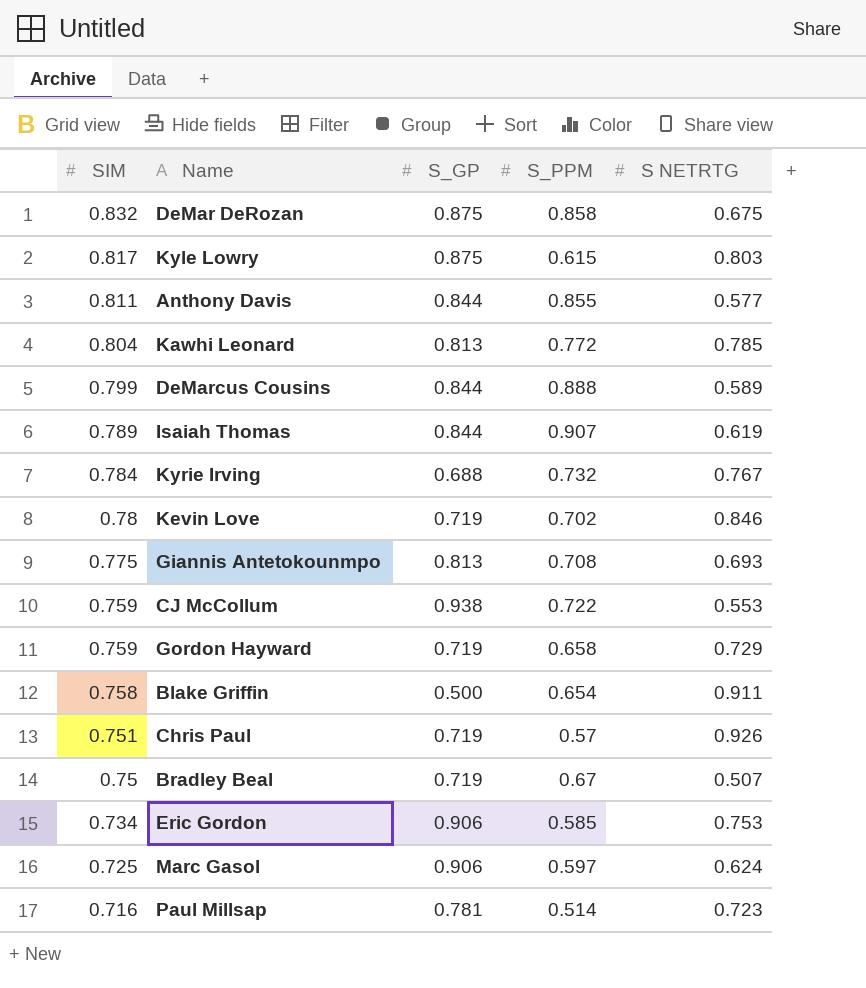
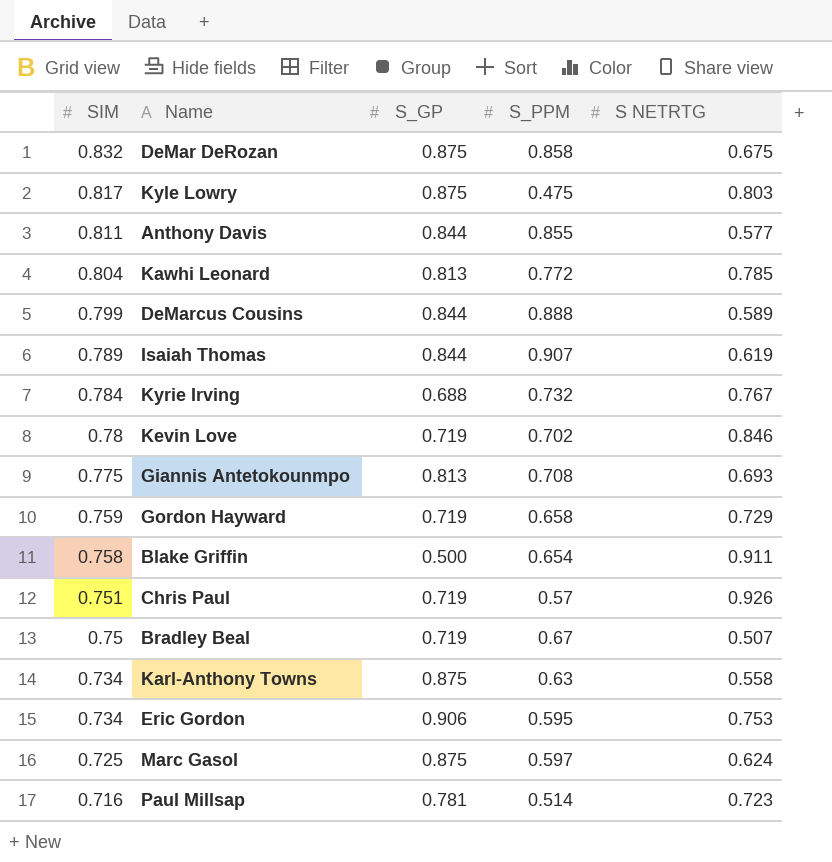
row CJ McCollum: 0.759 | 0.938 | 0.722 | 0.553 -> none
Kyle Lowry | S_PPM: 0.615 -> 0.475
row Karl-Anthony Towns: none -> 0.734 | 0.875 | 0.63 | 0.558
Eric Gordon | S_PPM: 0.585 -> 0.595
Marc Gasol | S_GP: 0.906 -> 0.875

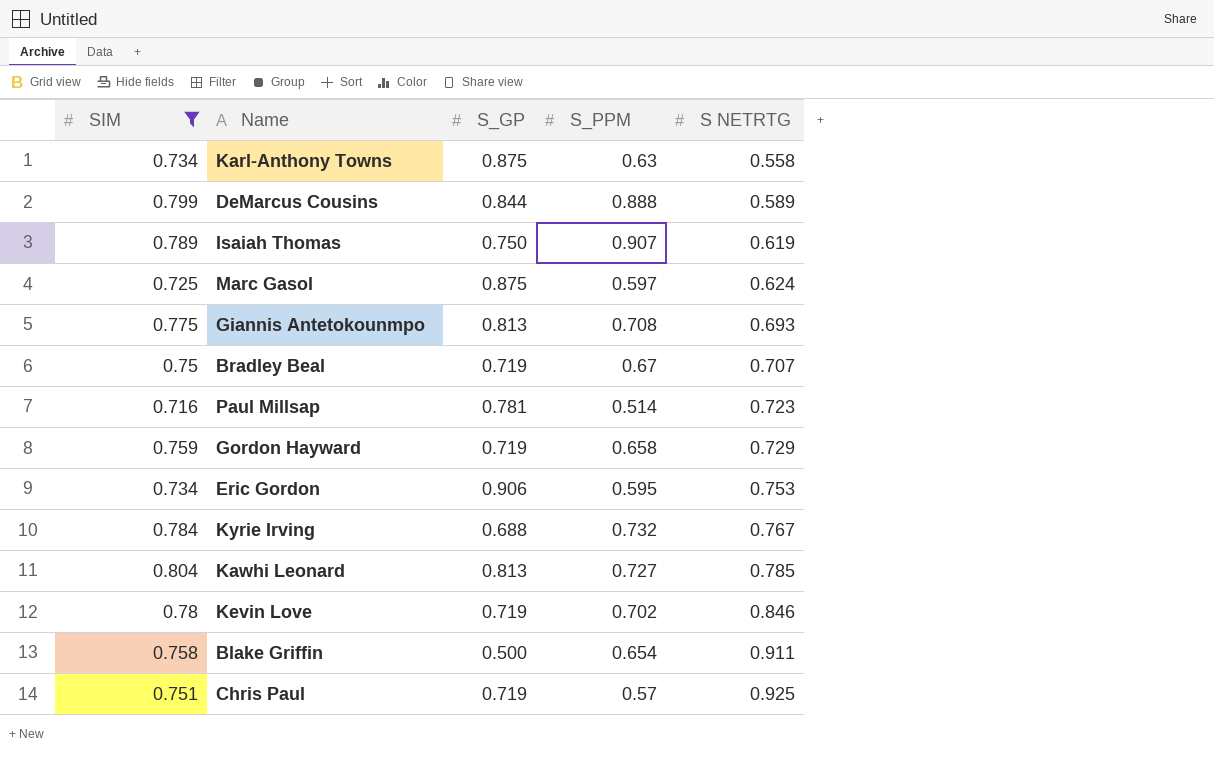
filter: none -> SIM <= 0.804
row order: SIM descending -> S NETRTG ascending
Isaiah Thomas | S_GP: 0.844 -> 0.750
Bradley Beal | S NETRTG: 0.507 -> 0.707
Kawhi Leonard | S_PPM: 0.772 -> 0.727
Chris Paul | S NETRTG: 0.926 -> 0.925

